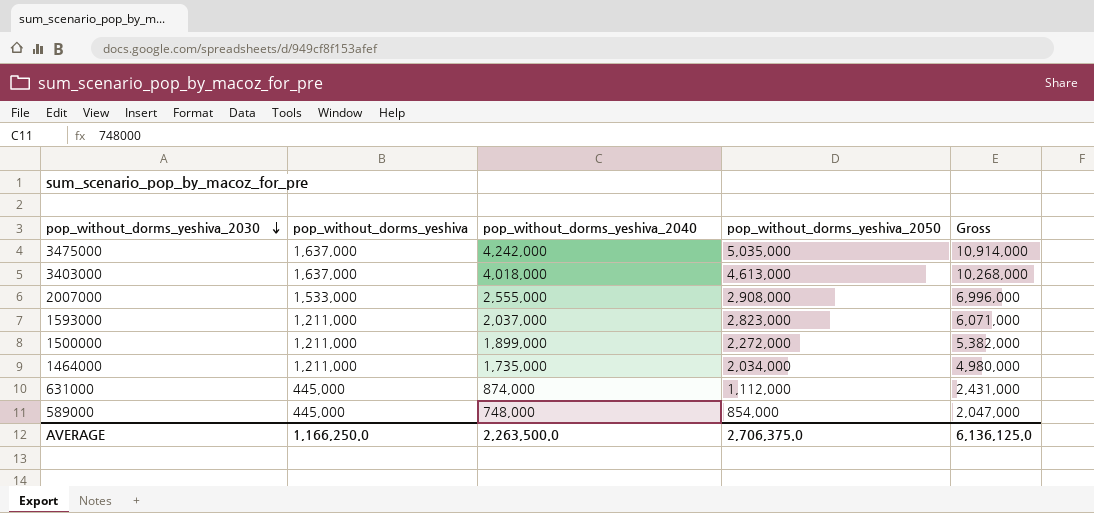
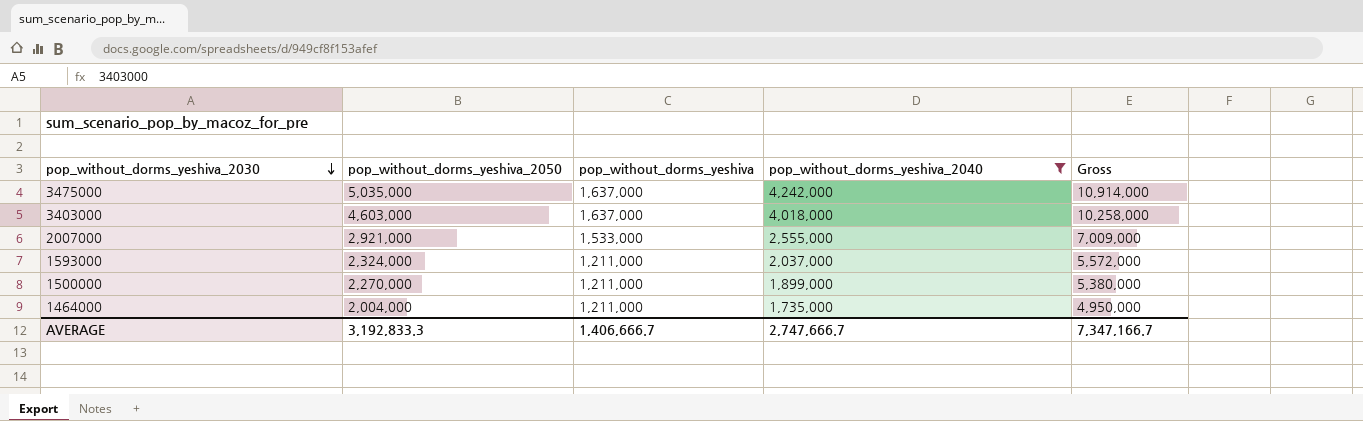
filter: none -> pop_without_dorms_yeshiva_2040 >= 1,735,000
column pop_without_dorms_yeshiva_2050 | position: 4 -> 2
3403000 | pop_without_dorms_yeshiva_2050: 4,613,000 -> 4,603,000
3403000 | Gross: 10,268,000 -> 10,258,000
2007000 | pop_without_dorms_yeshiva_2050: 2,908,000 -> 2,921,000
2007000 | Gross: 6,996,000 -> 7,009,000
1593000 | pop_without_dorms_yeshiva_2050: 2,823,000 -> 2,324,000
1593000 | Gross: 6,071,000 -> 5,572,000
1500000 | pop_without_dorms_yeshiva_2050: 2,272,000 -> 2,270,000
1500000 | Gross: 5,382,000 -> 5,380,000
1464000 | pop_without_dorms_yeshiva_2050: 2,034,000 -> 2,004,000
1464000 | Gross: 4,980,000 -> 4,950,000
AVERAGE | pop_without_dorms_yeshiva_2050: 2,706,375.0 -> 3,192,833.3
AVERAGE | pop_without_dorms_yeshiva: 1,166,250.0 -> 1,406,666.7
AVERAGE | pop_without_dorms_yeshiva_2040: 2,263,500.0 -> 2,747,666.7
AVERAGE | Gross: 6,136,125.0 -> 7,347,166.7

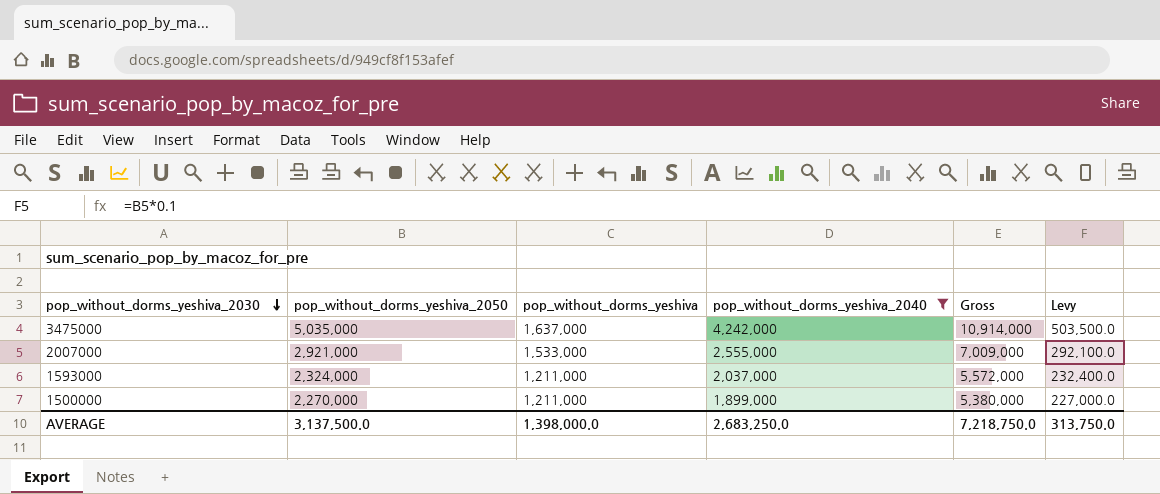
column Levy | formula: none -> [pop_without_dorms_yeshiva_2050] * 0.1
row 3403000: 4,603,000 | 1,637,000 | 4,018,000 | 10,258,000 -> none
row 1464000: 2,004,000 | 1,211,000 | 1,735,000 | 4,950,000 -> none
AVERAGE | pop_without_dorms_yeshiva_2050: 3,192,833.3 -> 3,137,500.0
AVERAGE | pop_without_dorms_yeshiva: 1,406,666.7 -> 1,398,000.0
AVERAGE | pop_without_dorms_yeshiva_2040: 2,747,666.7 -> 2,683,250.0
AVERAGE | Gross: 7,347,166.7 -> 7,218,750.0

